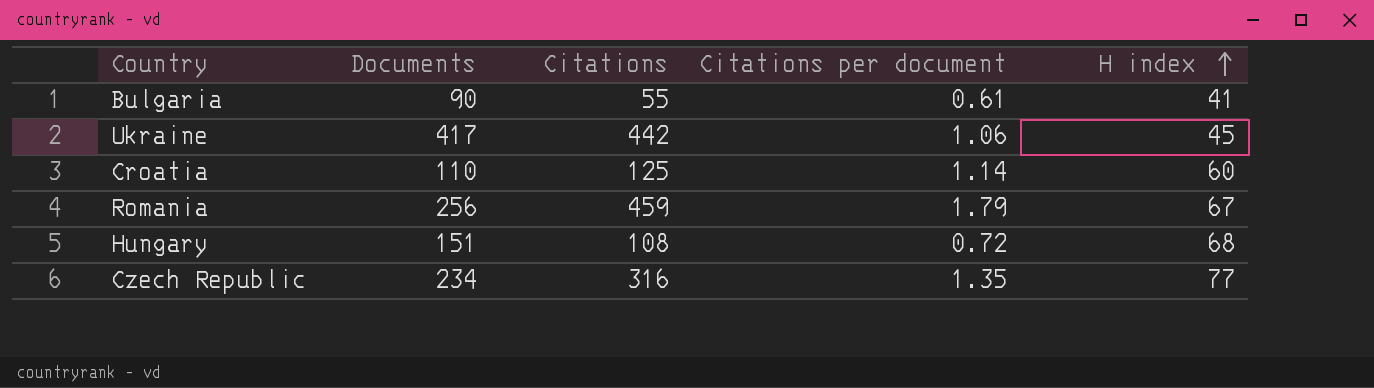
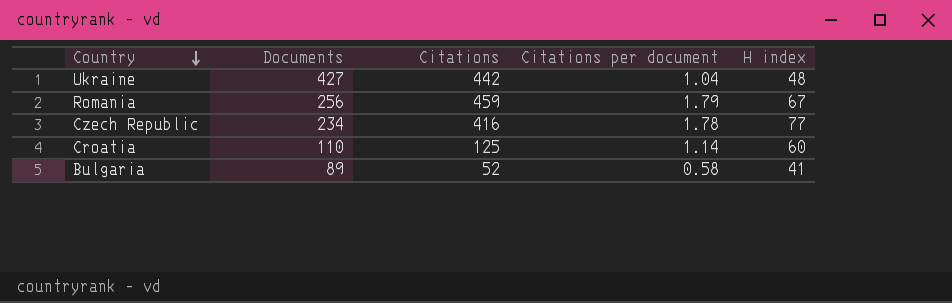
row order: H index ascending -> Country descending
row Hungary: 151 | 108 | 0.72 | 68 -> none
Ukraine | Documents: 417 -> 427
Ukraine | Citations per document: 1.06 -> 1.04
Ukraine | H index: 45 -> 48
Czech Republic | Citations: 316 -> 416
Czech Republic | Citations per document: 1.35 -> 1.78
Bulgaria | Documents: 90 -> 89
Bulgaria | Citations: 55 -> 52
Bulgaria | Citations per document: 0.61 -> 0.58

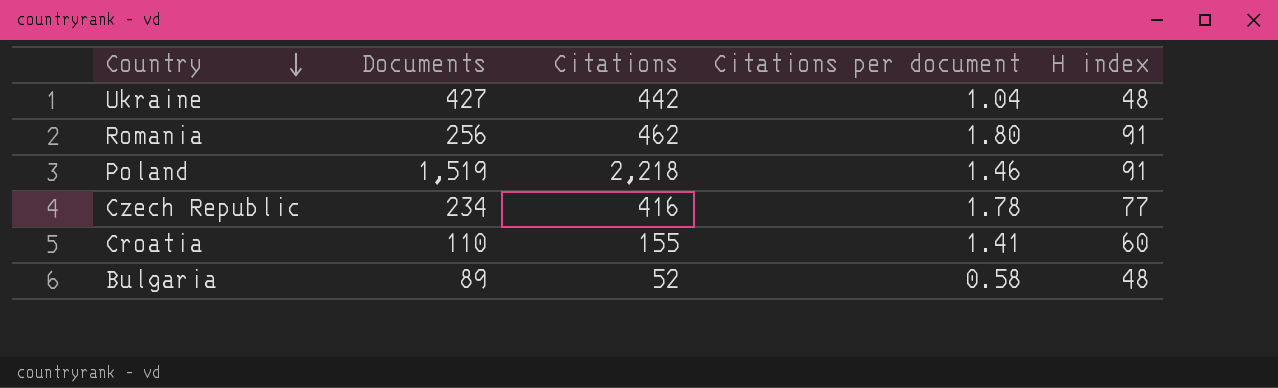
Romania | Citations: 459 -> 462
Romania | Citations per document: 1.79 -> 1.80
Romania | H index: 67 -> 91
row Poland: none -> 1,519 | 2,218 | 1.46 | 91
Croatia | Citations: 125 -> 155
Croatia | Citations per document: 1.14 -> 1.41
Bulgaria | H index: 41 -> 48

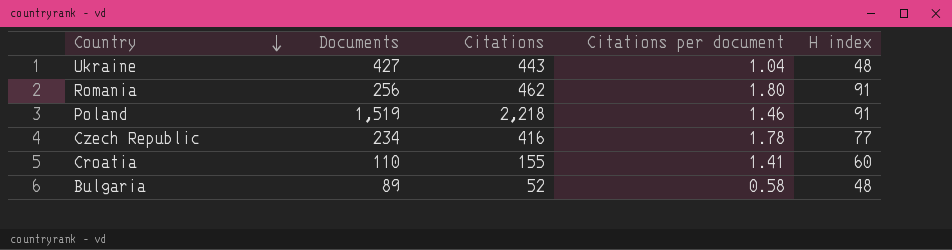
Ukraine | Citations: 442 -> 443

